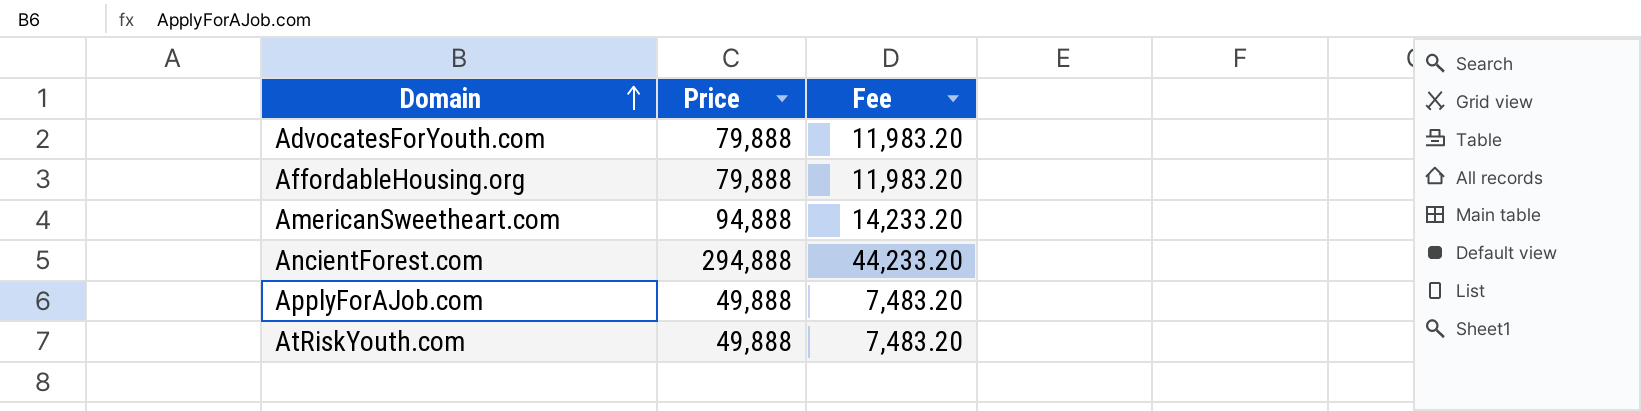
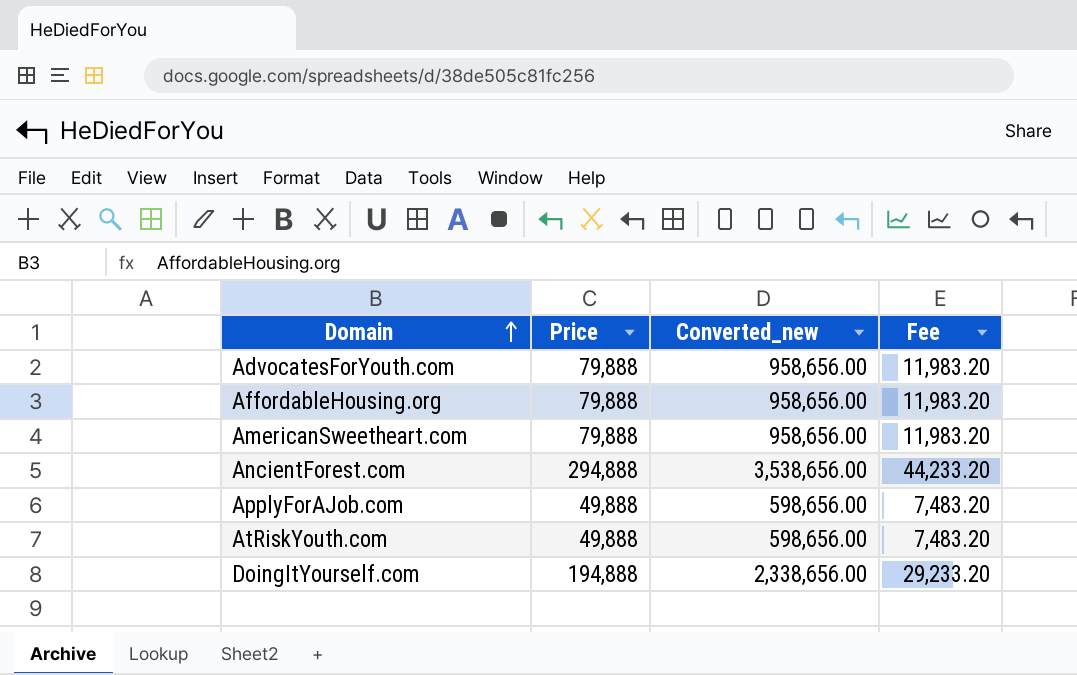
column Converted_new | formula: none -> [Price] * 12
AmericanSweetheart.com | Price: 94,888 -> 79,888
AmericanSweetheart.com | Fee: 14,233.20 -> 11,983.20
row DoingItYourself.com: none -> 194,888 | 2,338,656.00 | 29,233.20

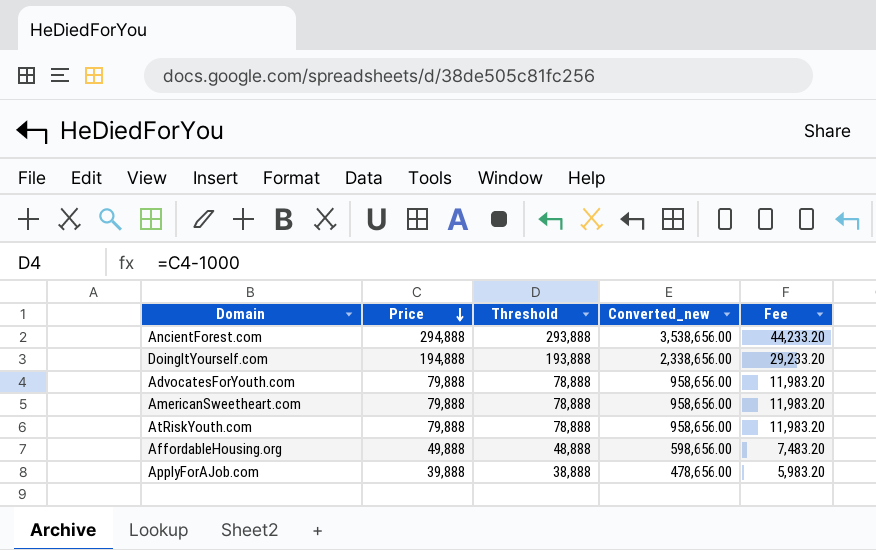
row order: Domain ascending -> Price descending
column Threshold | formula: none -> [Price] - 1000
AtRiskYouth.com | Price: 49,888 -> 79,888
AtRiskYouth.com | Converted_new: 598,656.00 -> 958,656.00
AtRiskYouth.com | Fee: 7,483.20 -> 11,983.20
AffordableHousing.org | Price: 79,888 -> 49,888
AffordableHousing.org | Converted_new: 958,656.00 -> 598,656.00
AffordableHousing.org | Fee: 11,983.20 -> 7,483.20
ApplyForAJob.com | Price: 49,888 -> 39,888
ApplyForAJob.com | Converted_new: 598,656.00 -> 478,656.00
ApplyForAJob.com | Fee: 7,483.20 -> 5,983.20

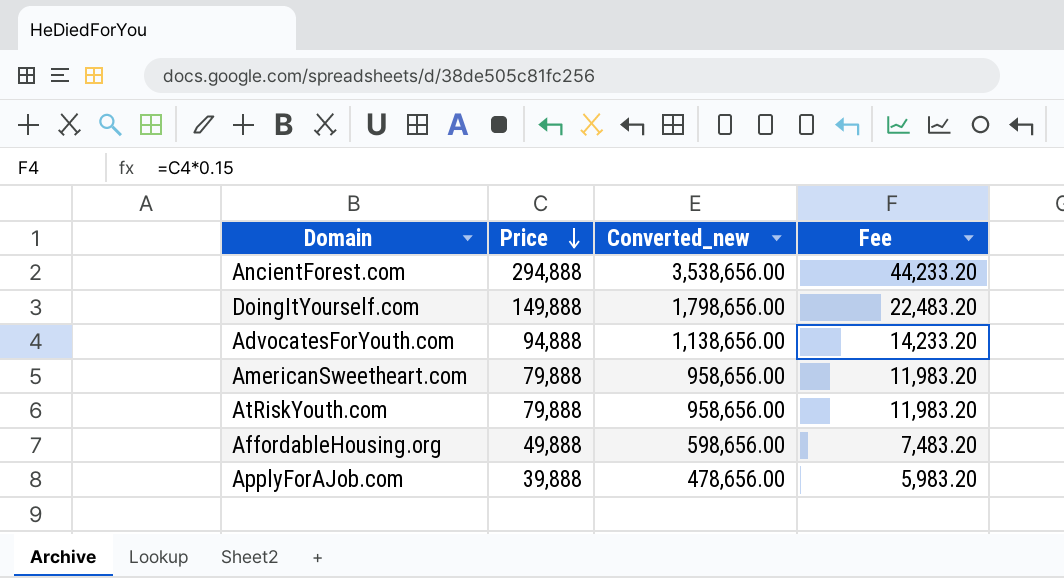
column Threshold | formula: [Price] - 1000 -> none
DoingItYourself.com | Price: 194,888 -> 149,888
DoingItYourself.com | Converted_new: 2,338,656.00 -> 1,798,656.00
DoingItYourself.com | Fee: 29,233.20 -> 22,483.20
AdvocatesForYouth.com | Price: 79,888 -> 94,888
AdvocatesForYouth.com | Converted_new: 958,656.00 -> 1,138,656.00
AdvocatesForYouth.com | Fee: 11,983.20 -> 14,233.20

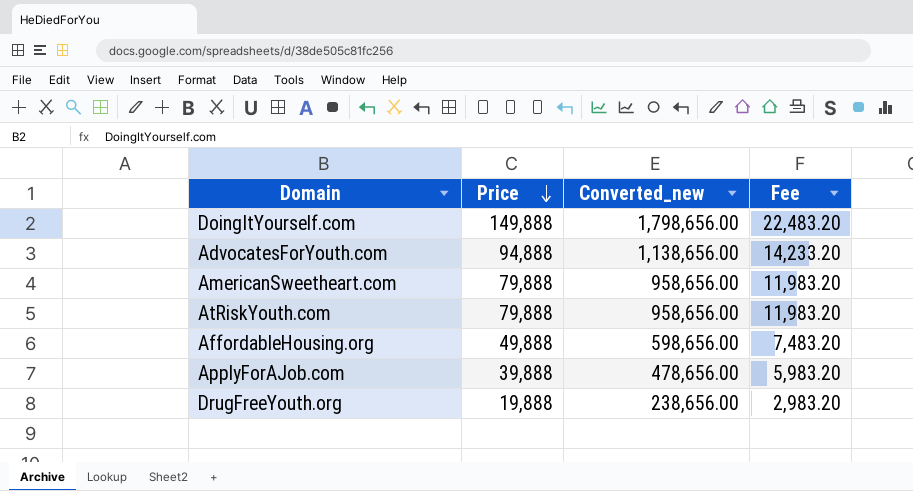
row AncientForest.com: 294,888 | 3,538,656.00 | 44,233.20 -> none
row DrugFreeYouth.org: none -> 19,888 | 238,656.00 | 2,983.20

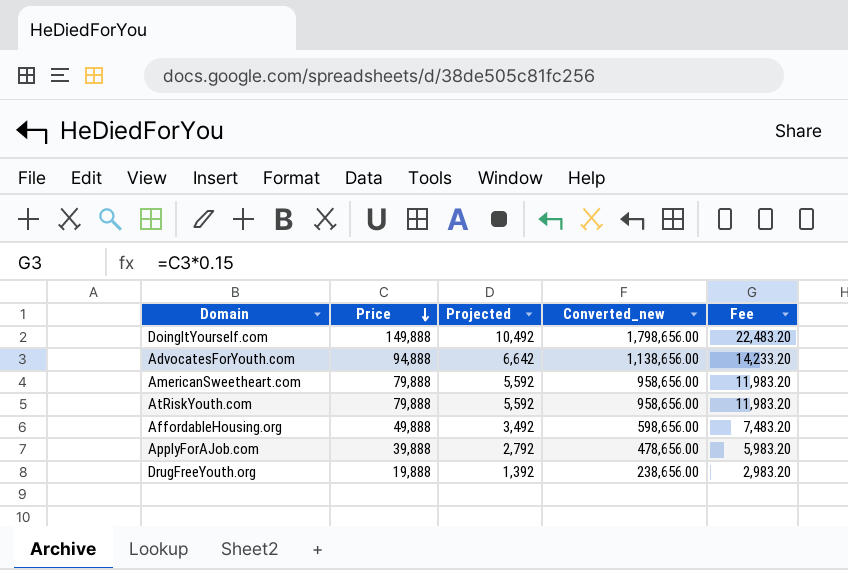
column Projected | formula: none -> [Price] * 0.07

